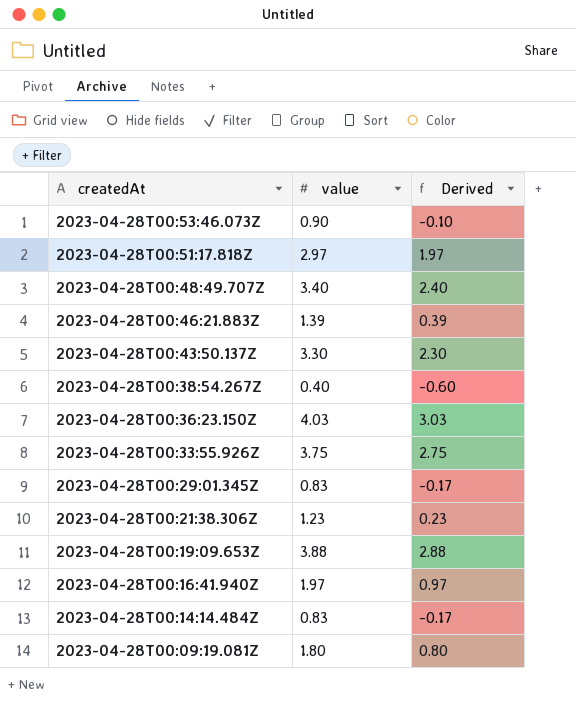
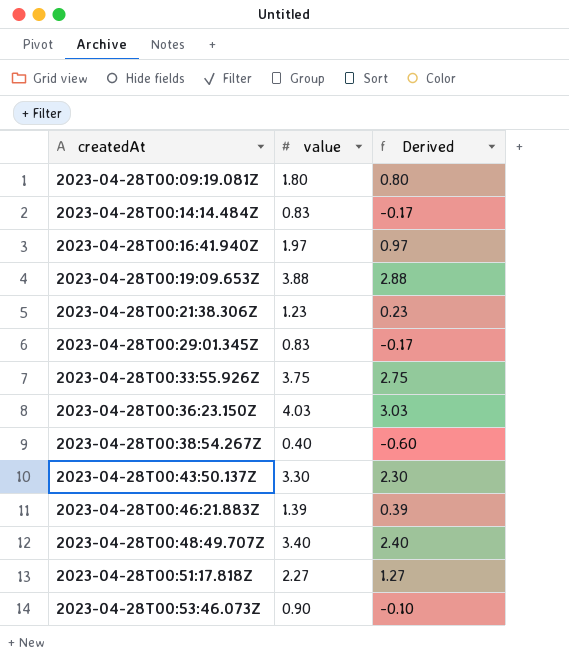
row order: createdAt descending -> createdAt ascending
2023-04-28T00:51:17.818Z | value: 2.97 -> 2.27
2023-04-28T00:51:17.818Z | Derived: 1.97 -> 1.27

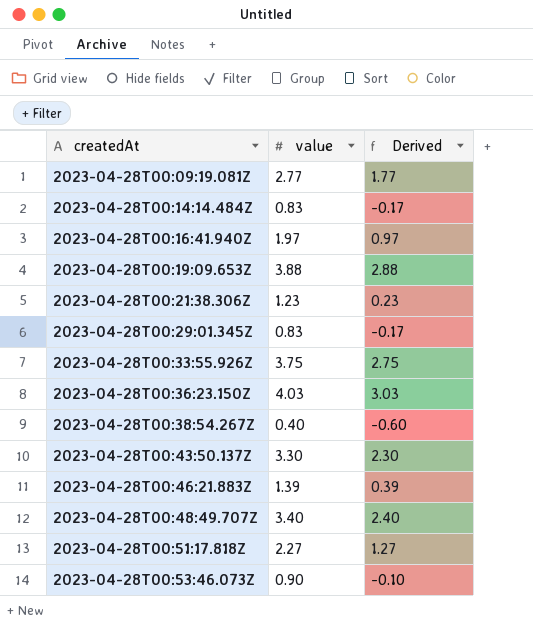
2023-04-28T00:09:19.081Z | value: 1.80 -> 2.77
2023-04-28T00:09:19.081Z | Derived: 0.80 -> 1.77

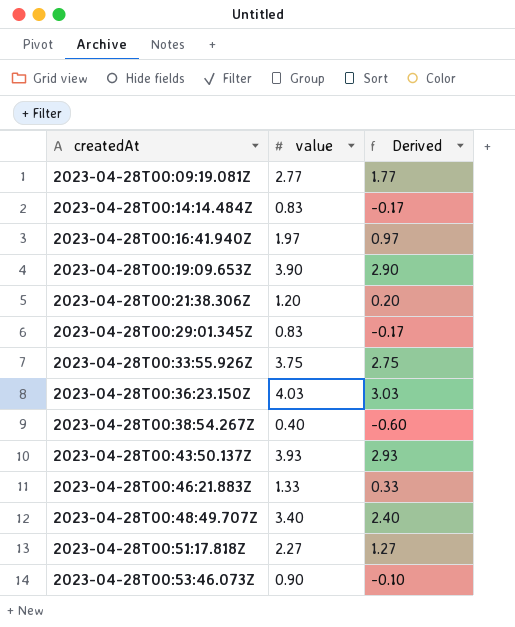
2023-04-28T00:19:09.653Z | value: 3.88 -> 3.90
2023-04-28T00:19:09.653Z | Derived: 2.88 -> 2.90
2023-04-28T00:21:38.306Z | value: 1.23 -> 1.20
2023-04-28T00:21:38.306Z | Derived: 0.23 -> 0.20
2023-04-28T00:43:50.137Z | value: 3.30 -> 3.93
2023-04-28T00:43:50.137Z | Derived: 2.30 -> 2.93
2023-04-28T00:46:21.883Z | value: 1.39 -> 1.33
2023-04-28T00:46:21.883Z | Derived: 0.39 -> 0.33

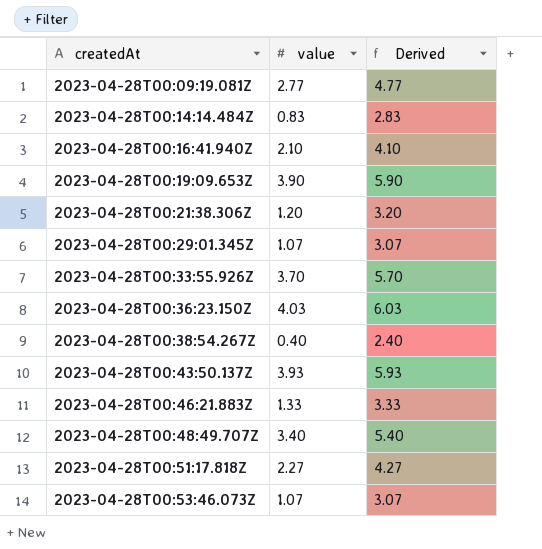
column Derived | formula: [value] - 1 -> [value] + 2
2023-04-28T00:16:41.940Z | value: 1.97 -> 2.10
2023-04-28T00:29:01.345Z | value: 0.83 -> 1.07
2023-04-28T00:33:55.926Z | value: 3.75 -> 3.70
2023-04-28T00:53:46.073Z | value: 0.90 -> 1.07

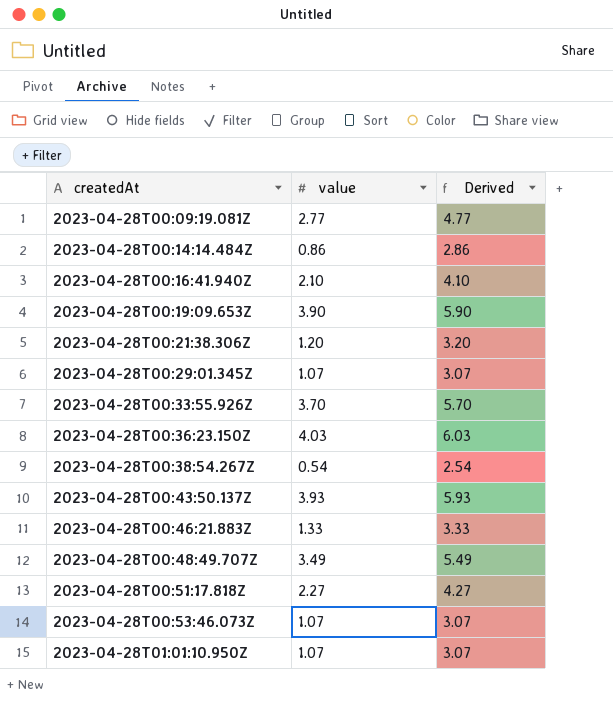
2023-04-28T00:14:14.484Z | value: 0.83 -> 0.86
2023-04-28T00:14:14.484Z | Derived: 2.83 -> 2.86
2023-04-28T00:38:54.267Z | value: 0.40 -> 0.54
2023-04-28T00:38:54.267Z | Derived: 2.40 -> 2.54
2023-04-28T00:48:49.707Z | value: 3.40 -> 3.49
2023-04-28T00:48:49.707Z | Derived: 5.40 -> 5.49
row 2023-04-28T01:01:10.950Z: none -> 1.07 | 3.07

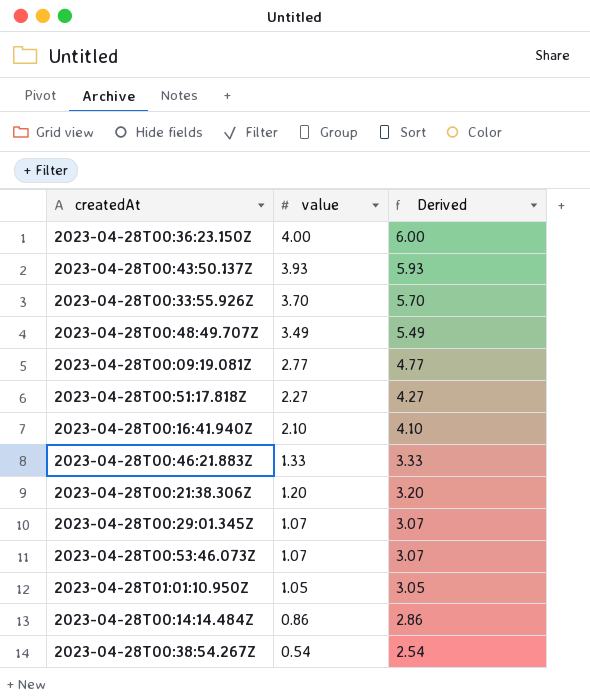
row order: createdAt ascending -> value descending
row 2023-04-28T00:19:09.653Z: 3.90 | 5.90 -> none
2023-04-28T00:36:23.150Z | value: 4.03 -> 4.00
2023-04-28T00:36:23.150Z | Derived: 6.03 -> 6.00
2023-04-28T01:01:10.950Z | value: 1.07 -> 1.05
2023-04-28T01:01:10.950Z | Derived: 3.07 -> 3.05

